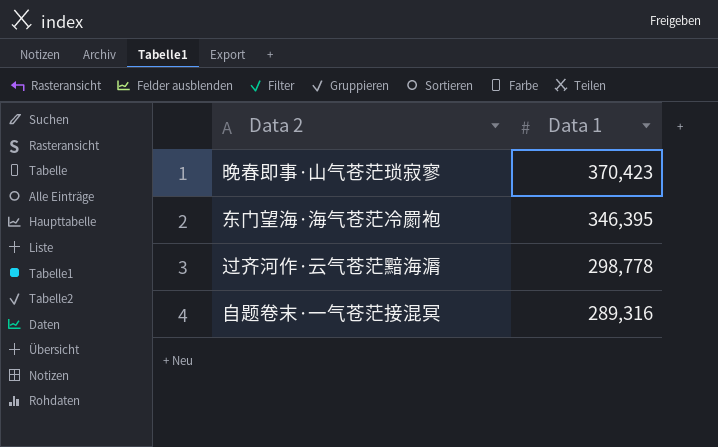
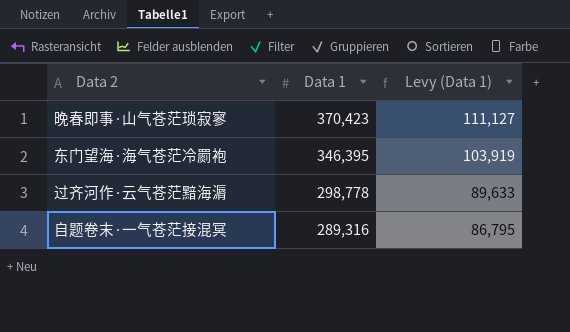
column Levy (Data 1) | formula: none -> [Data 1] * 0.3

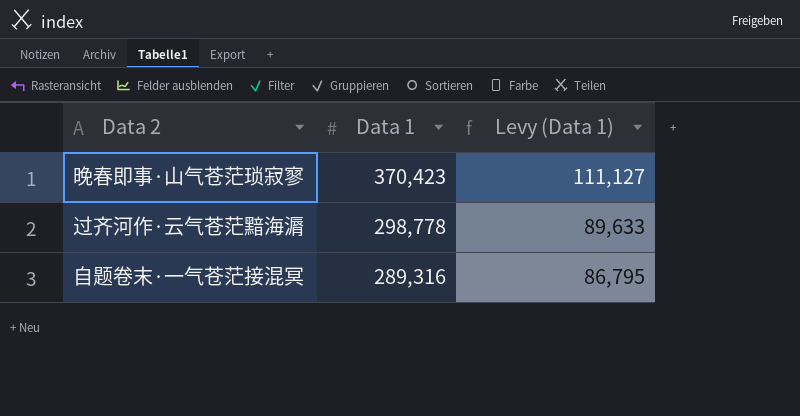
row 东门望海·海气苍茫冷罽袍: 346,395 | 103,919 -> none

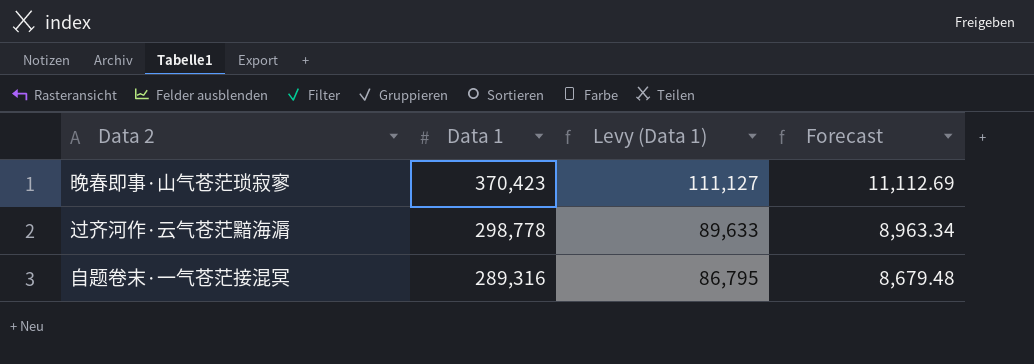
column Forecast | formula: none -> [Data 1] * 0.03

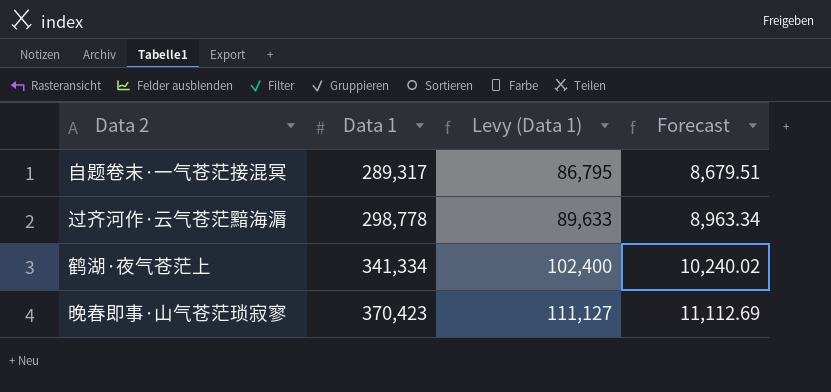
row order: Data 1 descending -> Data 1 ascending
自题卷末·一气苍茫接混冥 | Data 1: 289,316 -> 289,317
自题卷末·一气苍茫接混冥 | Forecast: 8,679.48 -> 8,679.51
row 鹤湖·夜气苍茫上: none -> 341,334 | 102,400 | 10,240.02

